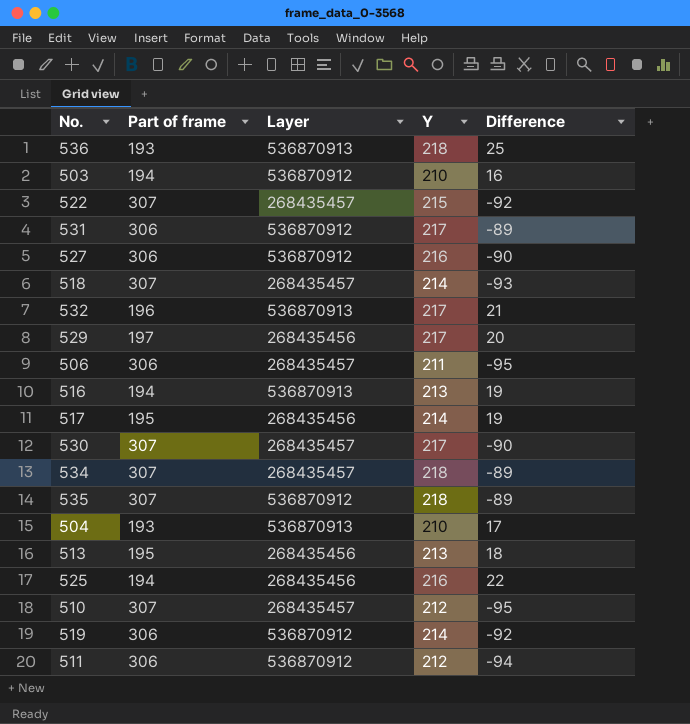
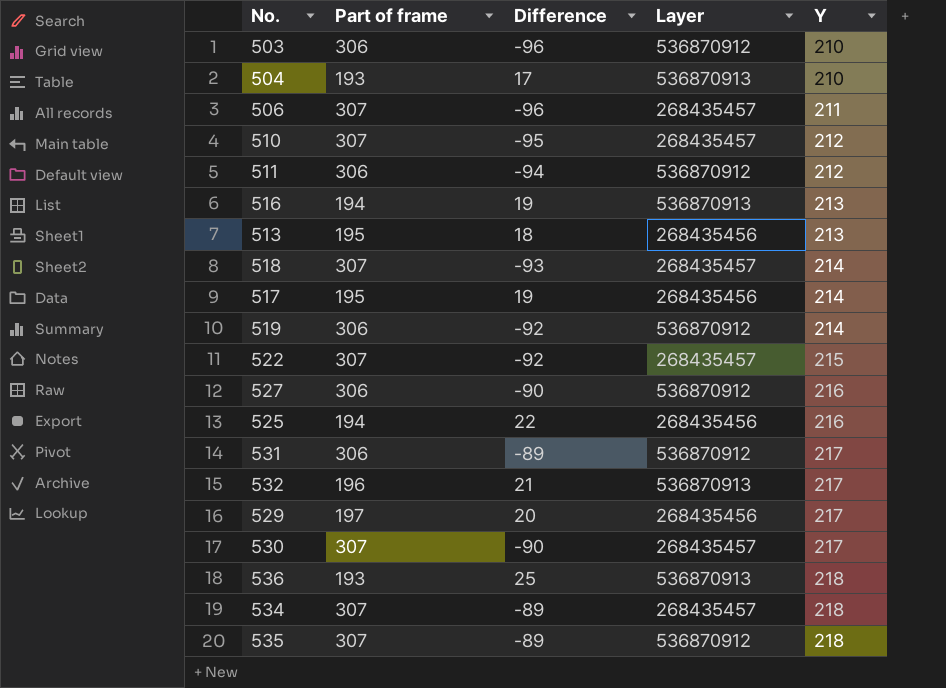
row order: none -> Y ascending
column Difference | position: 5 -> 3
503 | Part of frame: 194 -> 306
503 | Difference: 16 -> -96
506 | Part of frame: 306 -> 307
506 | Difference: -95 -> -96

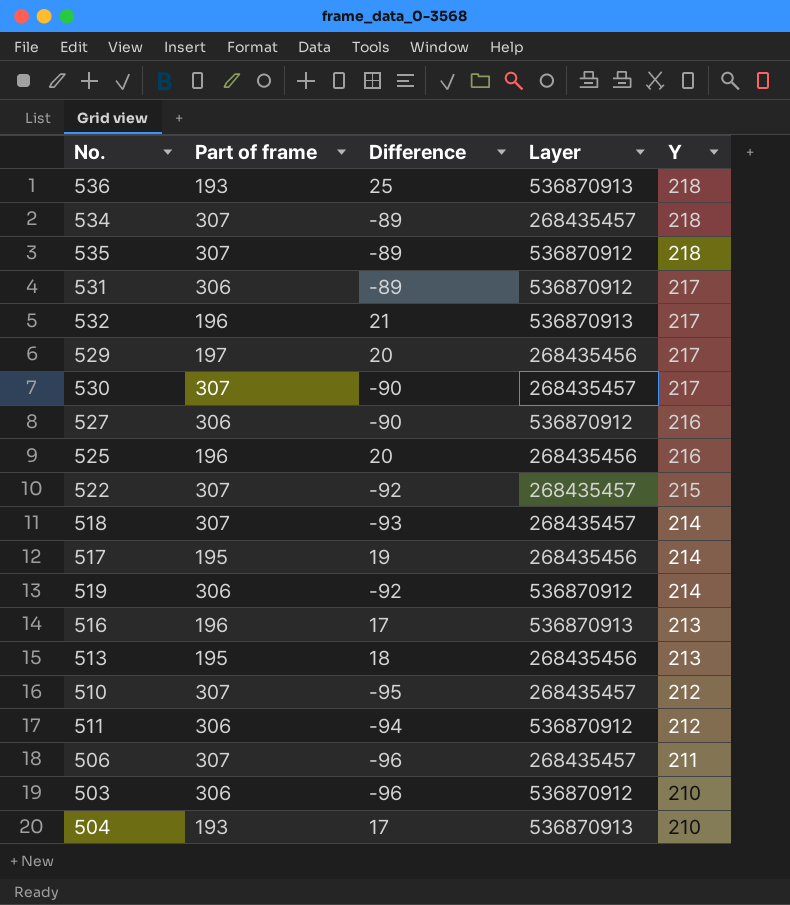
row order: Y ascending -> Y descending
525 | Part of frame: 194 -> 196
525 | Difference: 22 -> 20
516 | Part of frame: 194 -> 196
516 | Difference: 19 -> 17

